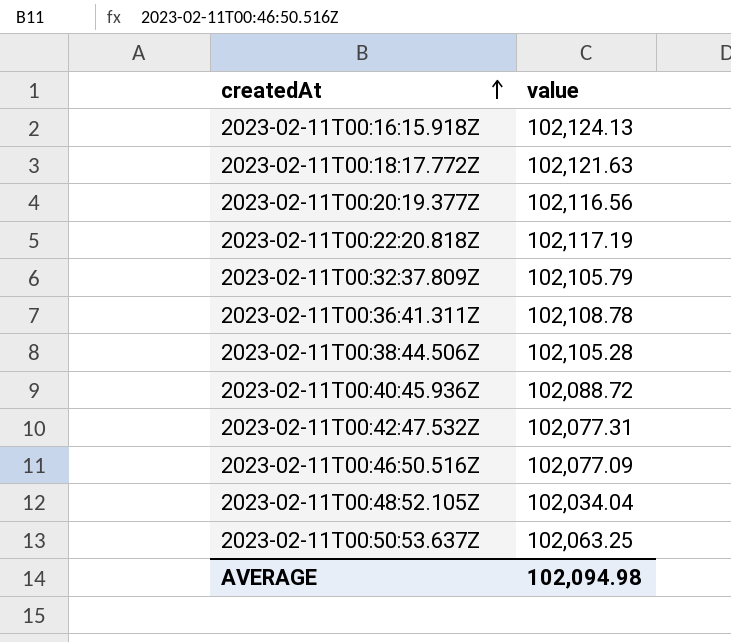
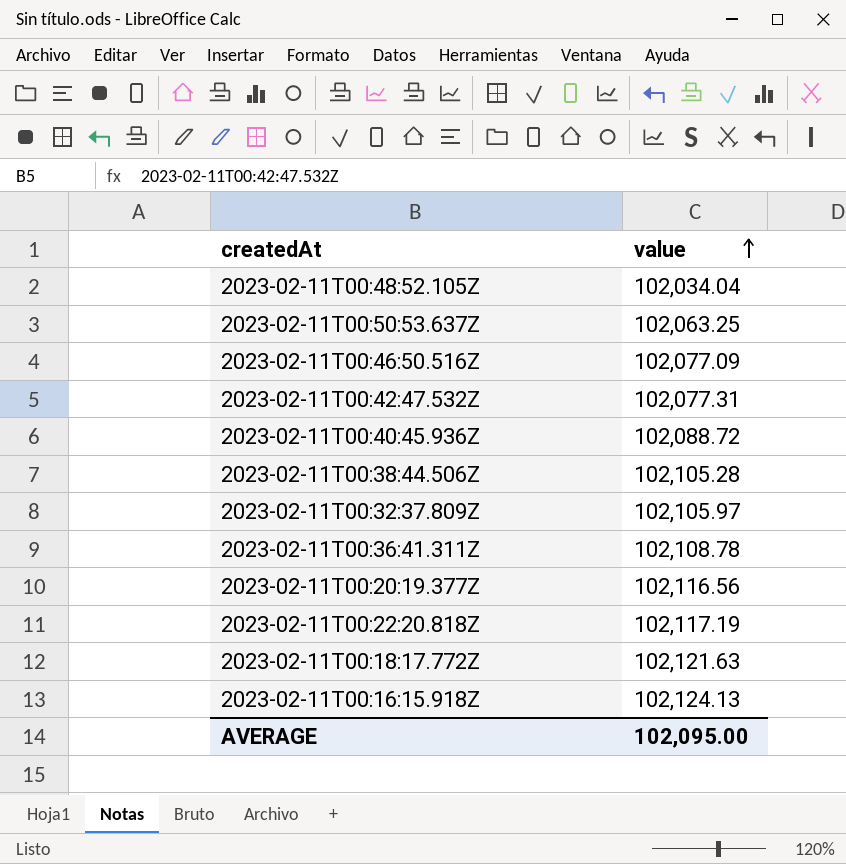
row order: createdAt ascending -> value ascending
2023-02-11T00:32:37.809Z | value: 102,105.79 -> 102,105.97
AVERAGE | value: 102,094.98 -> 102,095.00

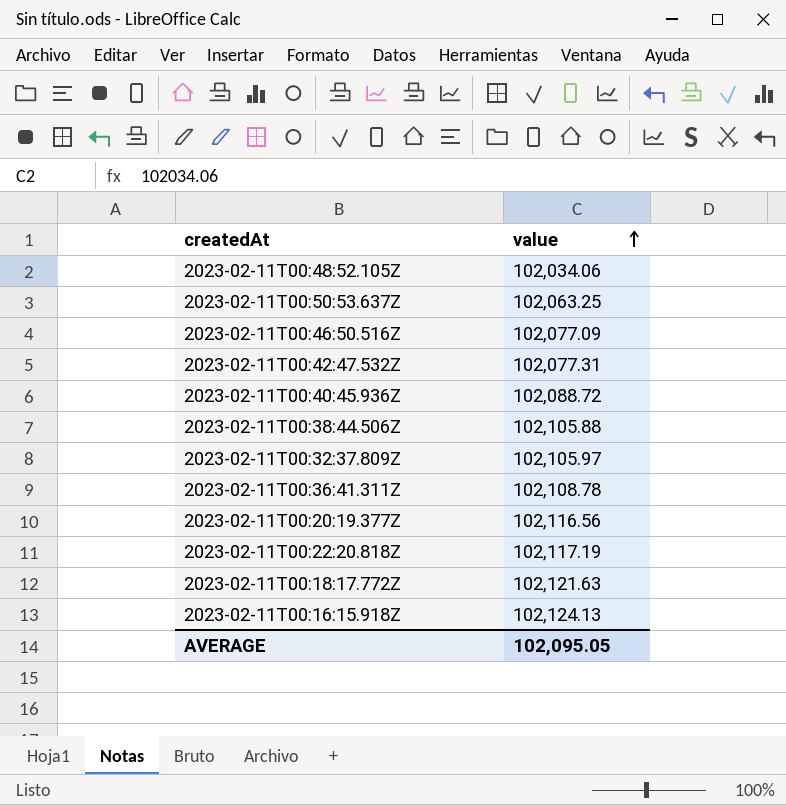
2023-02-11T00:48:52.105Z | value: 102,034.04 -> 102,034.06
2023-02-11T00:38:44.506Z | value: 102,105.28 -> 102,105.88
AVERAGE | value: 102,095.00 -> 102,095.05

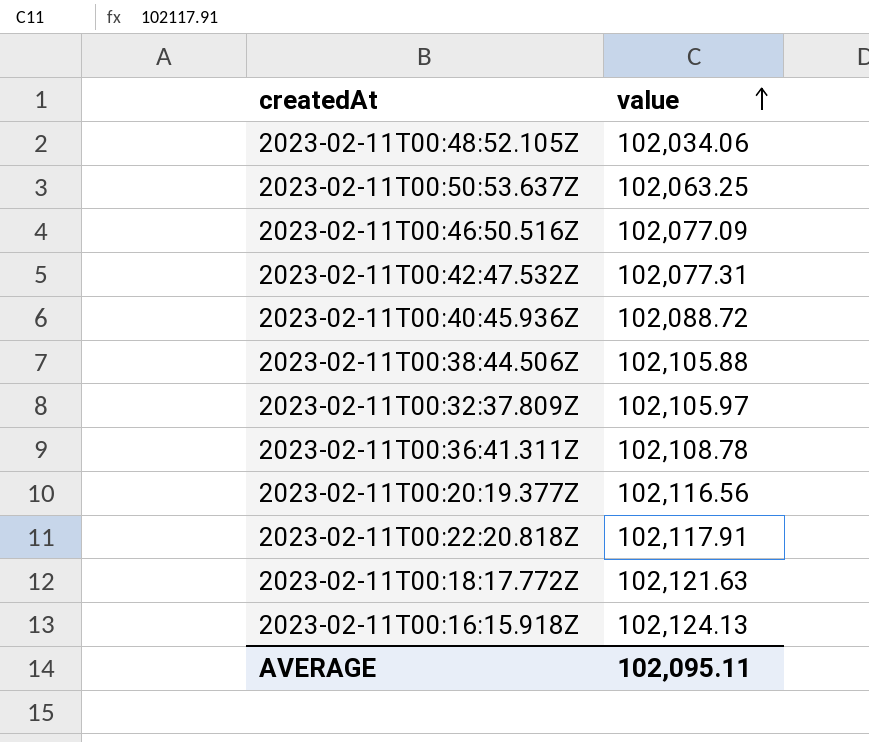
2023-02-11T00:22:20.818Z | value: 102,117.19 -> 102,117.91
AVERAGE | value: 102,095.05 -> 102,095.11

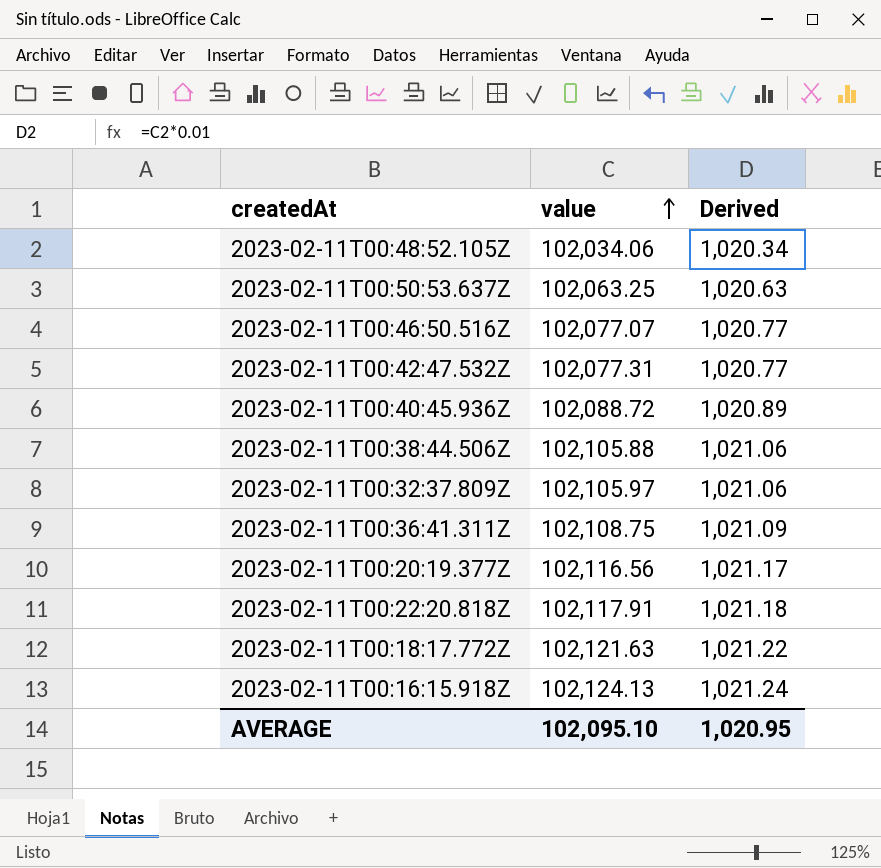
column Derived | formula: none -> [value] * 0.01
2023-02-11T00:46:50.516Z | value: 102,077.09 -> 102,077.07
2023-02-11T00:36:41.311Z | value: 102,108.78 -> 102,108.75
AVERAGE | value: 102,095.11 -> 102,095.10

